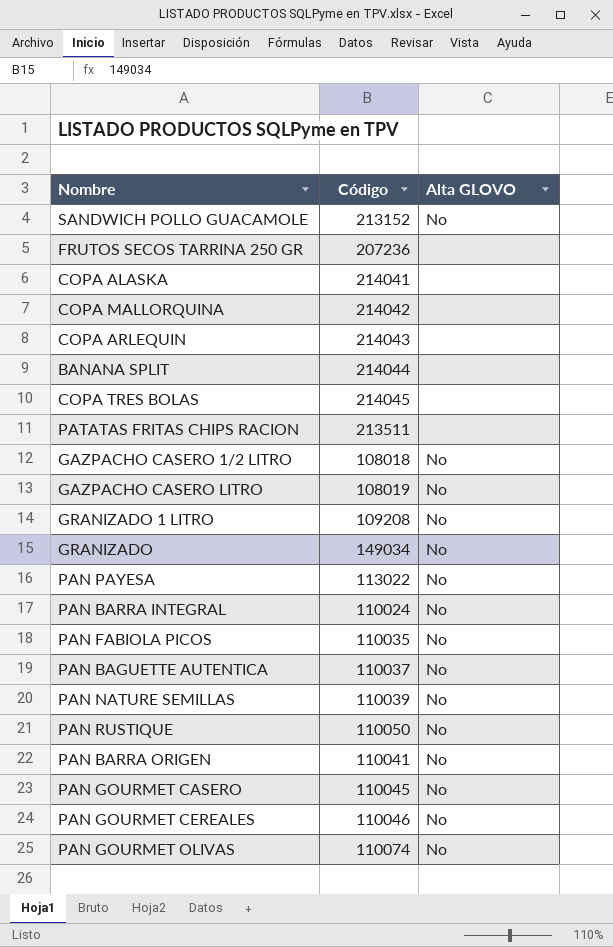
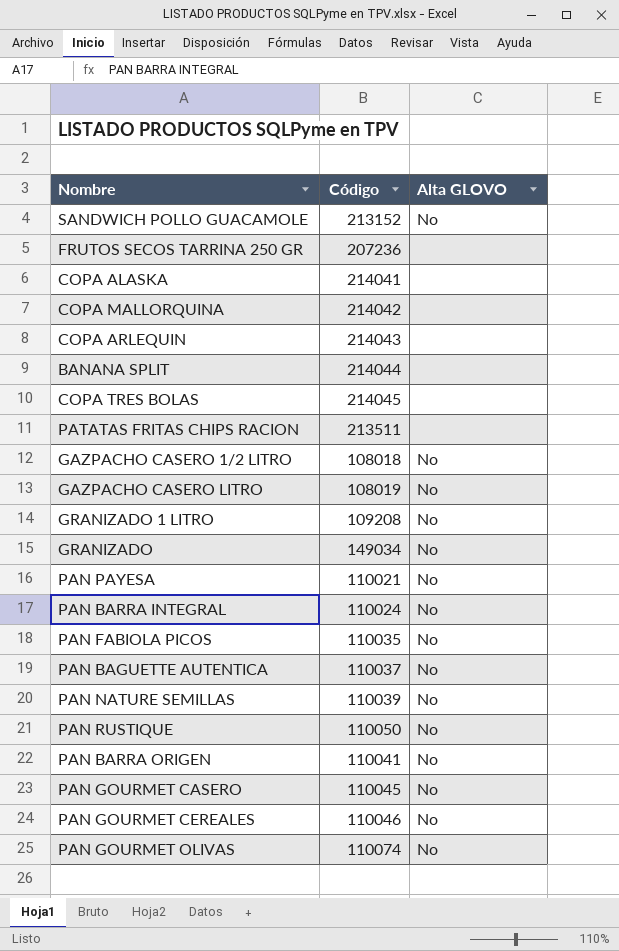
PAN PAYESA | Código: 113022 -> 110021

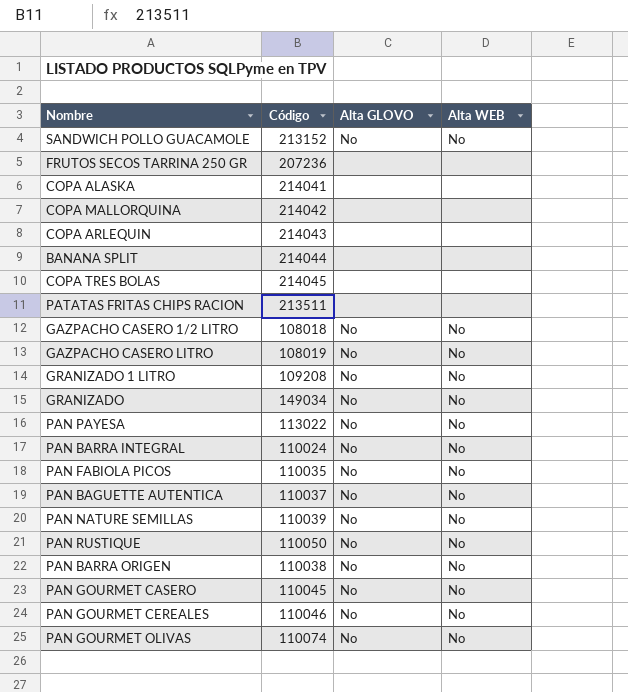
column Alta WEB | position: none -> 4
PAN PAYESA | Código: 110021 -> 113022
PAN BARRA ORIGEN | Código: 110041 -> 110038

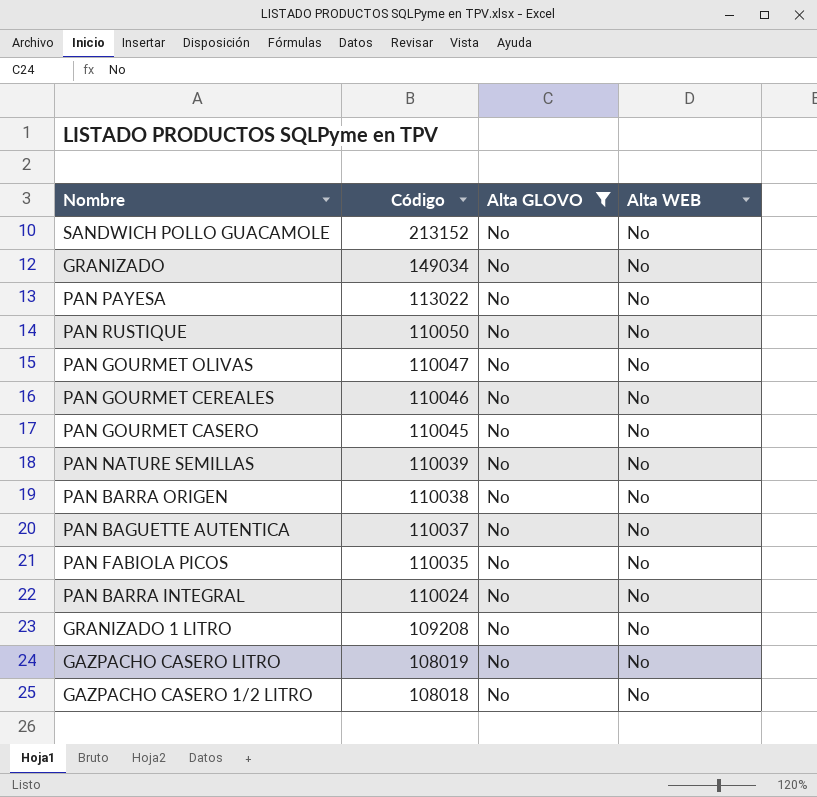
filter: none -> Alta GLOVO = No
row order: none -> Código descending
PAN GOURMET OLIVAS | Código: 110074 -> 110047

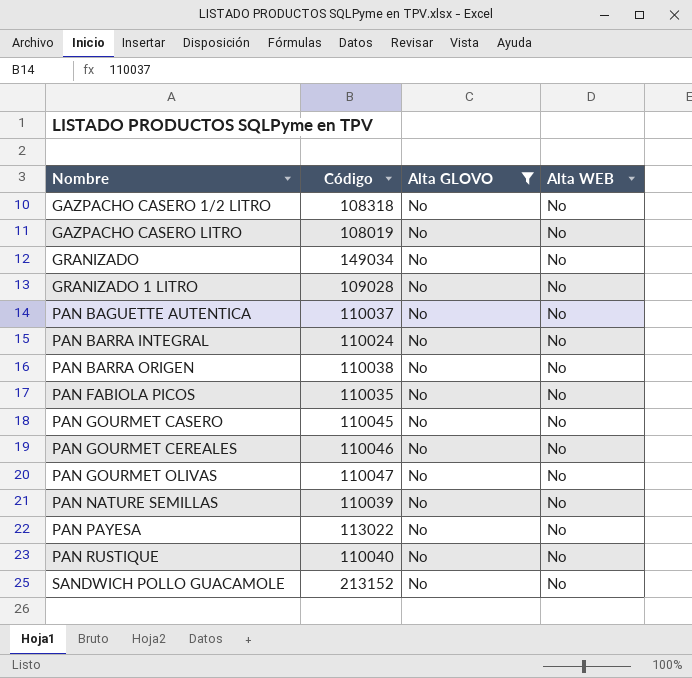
row order: Código descending -> Nombre ascending
GAZPACHO CASERO 1/2 LITRO | Código: 108018 -> 108318
GRANIZADO 1 LITRO | Código: 109208 -> 109028
PAN RUSTIQUE | Código: 110050 -> 110040

